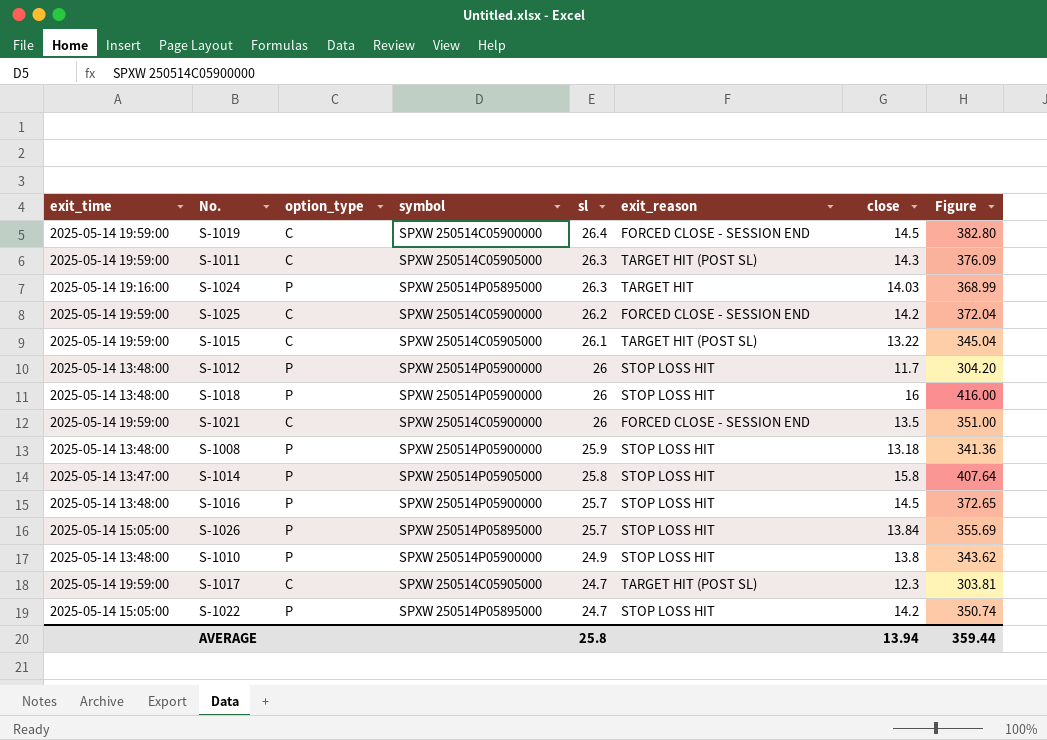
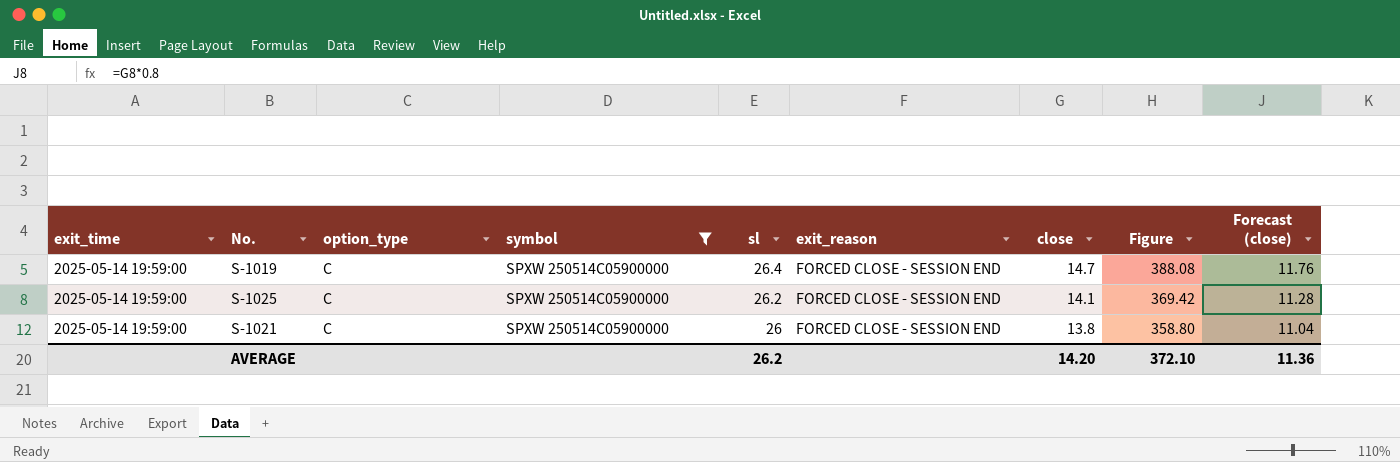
filter: none -> symbol = SPXW 250514C05900000
column Forecast (close) | formula: none -> [close] * 0.8
S-1019 | close: 14.5 -> 14.7
S-1019 | Figure: 382.80 -> 388.08
S-1025 | close: 14.2 -> 14.1
S-1025 | Figure: 372.04 -> 369.42
S-1021 | close: 13.5 -> 13.8
S-1021 | Figure: 351.00 -> 358.80
AVERAGE | sl: 25.8 -> 26.2
AVERAGE | close: 13.94 -> 14.20
AVERAGE | Figure: 359.44 -> 372.10

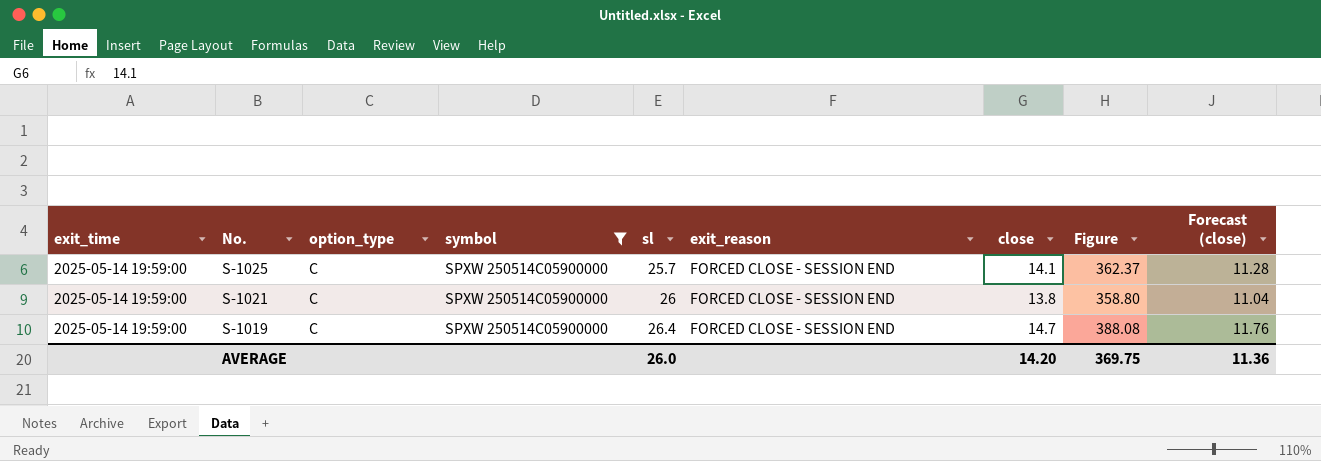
row order: sl descending -> No. descending
S-1025 | sl: 26.2 -> 25.7
S-1025 | Figure: 369.42 -> 362.37
AVERAGE | sl: 26.2 -> 26.0
AVERAGE | Figure: 372.10 -> 369.75

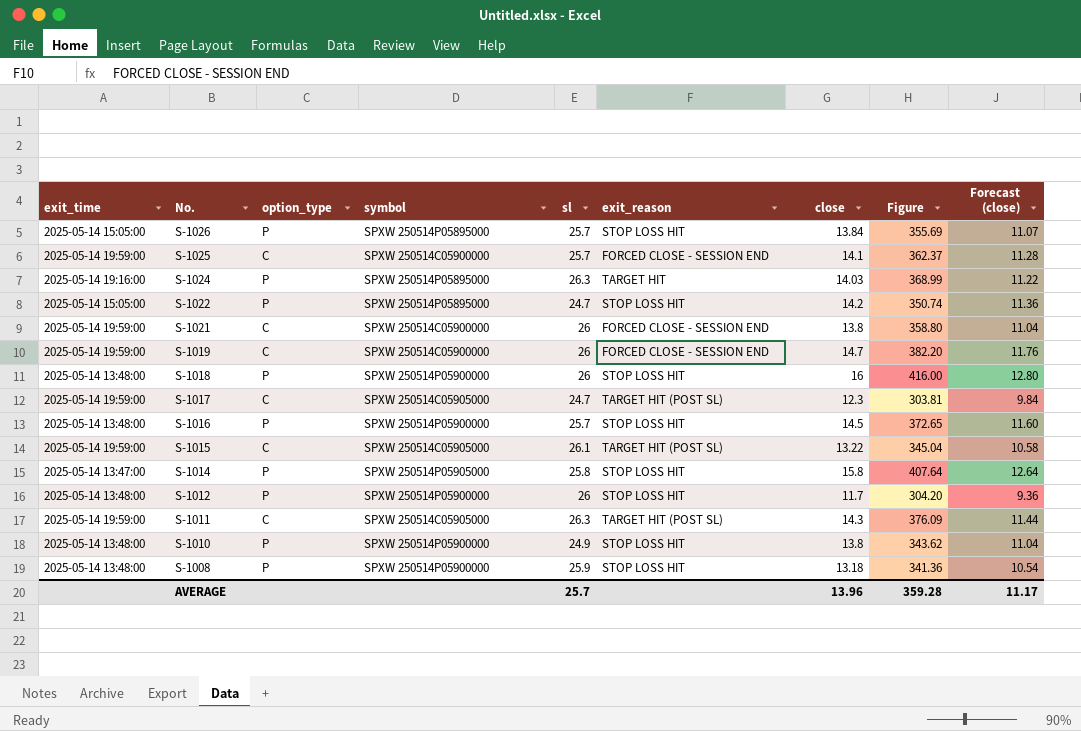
filter: symbol = SPXW 250514C05900000 -> none
S-1019 | sl: 26.4 -> 26
S-1019 | Figure: 388.08 -> 382.20
AVERAGE | sl: 26.0 -> 25.7
AVERAGE | close: 14.20 -> 13.96
AVERAGE | Figure: 369.75 -> 359.28
AVERAGE | Forecast (close): 11.36 -> 11.17

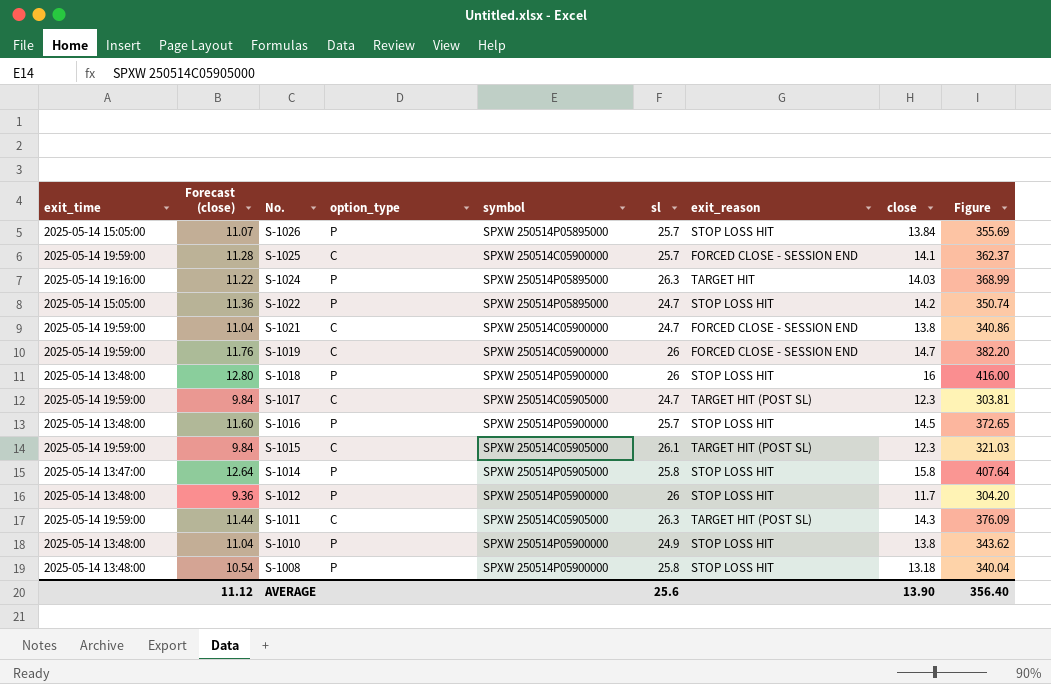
column Forecast (close) | position: 9 -> 2
S-1021 | sl: 26 -> 24.7
S-1021 | Figure: 358.80 -> 340.86
S-1015 | Forecast (close): 10.58 -> 9.84
S-1015 | close: 13.22 -> 12.3
S-1015 | Figure: 345.04 -> 321.03
S-1008 | sl: 25.9 -> 25.8
S-1008 | Figure: 341.36 -> 340.04
AVERAGE | Forecast (close): 11.17 -> 11.12
AVERAGE | sl: 25.7 -> 25.6
AVERAGE | close: 13.96 -> 13.90
AVERAGE | Figure: 359.28 -> 356.40

